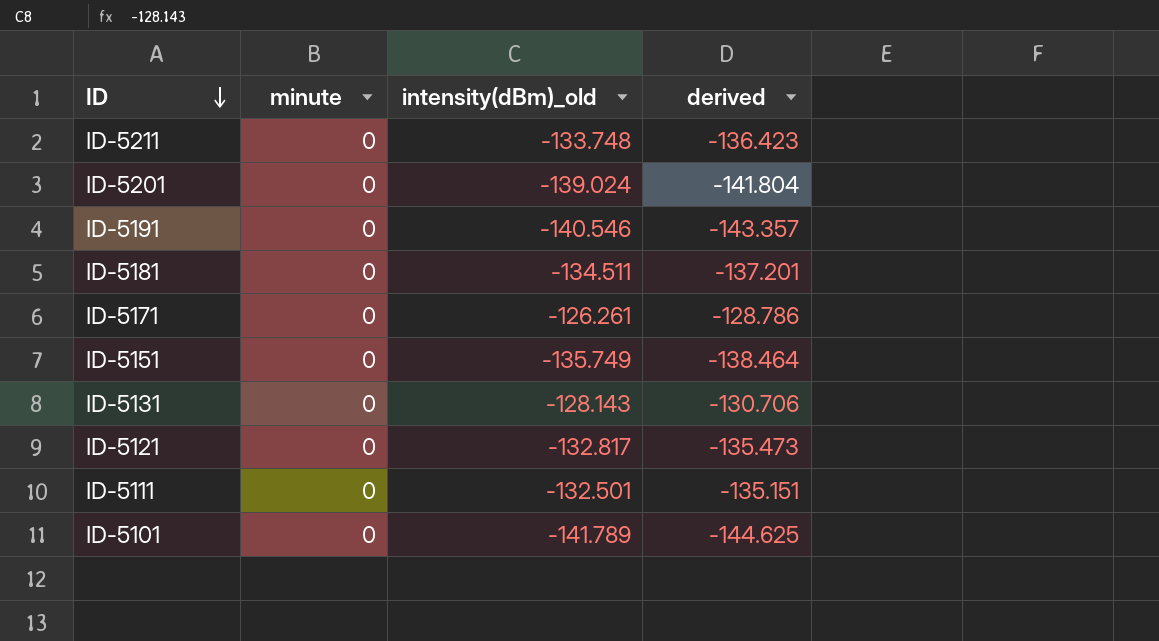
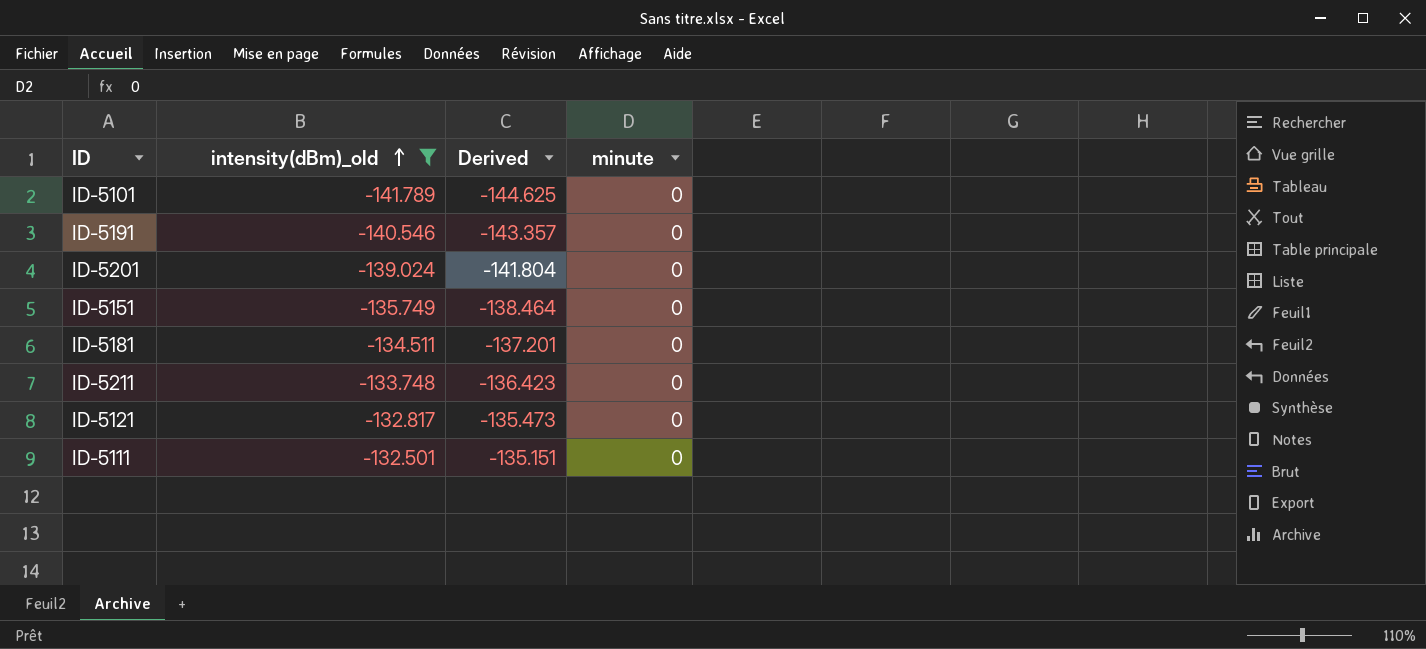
filter: none -> intensity(dBm)_old <= -132.501
row order: ID descending -> intensity(dBm)_old ascending
column name: derived -> Derived
column minute | position: 2 -> 4

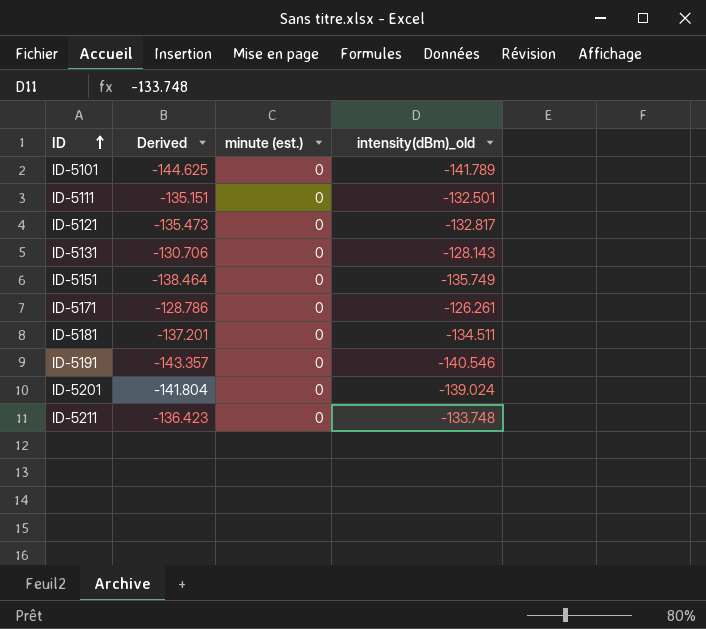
filter: intensity(dBm)_old <= -132.501 -> none
row order: intensity(dBm)_old ascending -> ID ascending
column name: minute -> minute (est.)
column intensity(dBm)_old | position: 2 -> 4

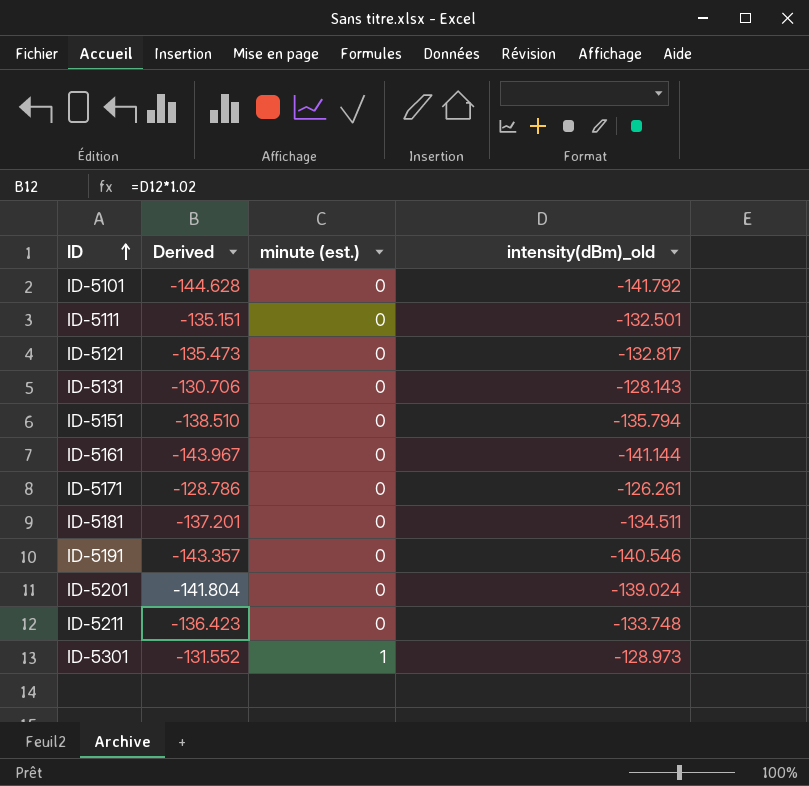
ID-5101 | Derived: -144.625 -> -144.628
ID-5101 | intensity(dBm)_old: -141.789 -> -141.792
ID-5151 | Derived: -138.464 -> -138.510
ID-5151 | intensity(dBm)_old: -135.749 -> -135.794
row ID-5161: none -> -143.967 | 0 | -141.144
row ID-5301: none -> -131.552 | 1 | -128.973

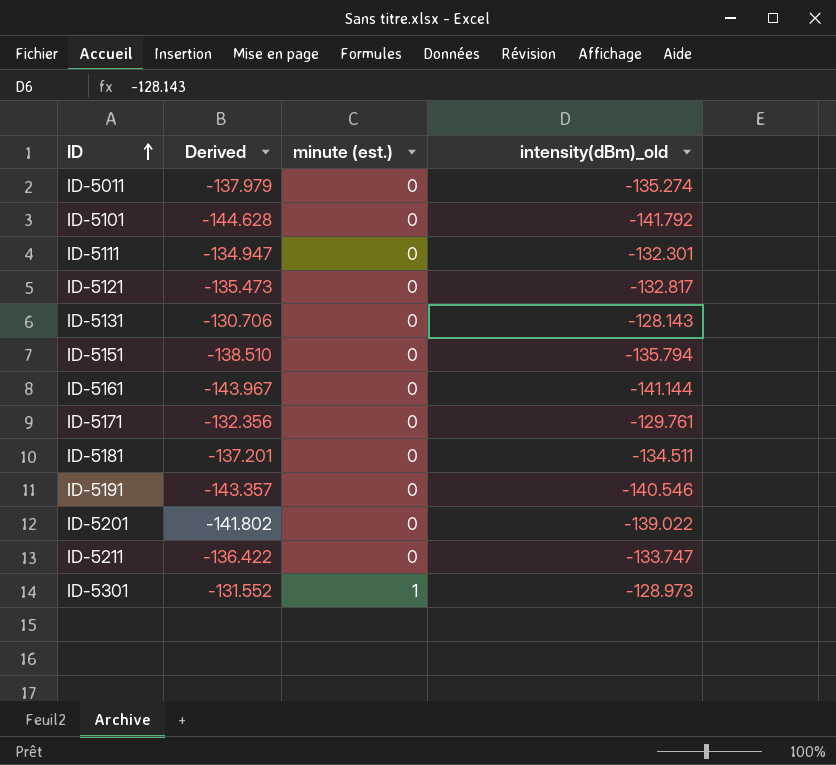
row ID-5011: none -> -137.979 | 0 | -135.274
ID-5111 | Derived: -135.151 -> -134.947
ID-5111 | intensity(dBm)_old: -132.501 -> -132.301
ID-5171 | Derived: -128.786 -> -132.356
ID-5171 | intensity(dBm)_old: -126.261 -> -129.761
ID-5201 | Derived: -141.804 -> -141.802
ID-5201 | intensity(dBm)_old: -139.024 -> -139.022
ID-5211 | Derived: -136.423 -> -136.422
ID-5211 | intensity(dBm)_old: -133.748 -> -133.747

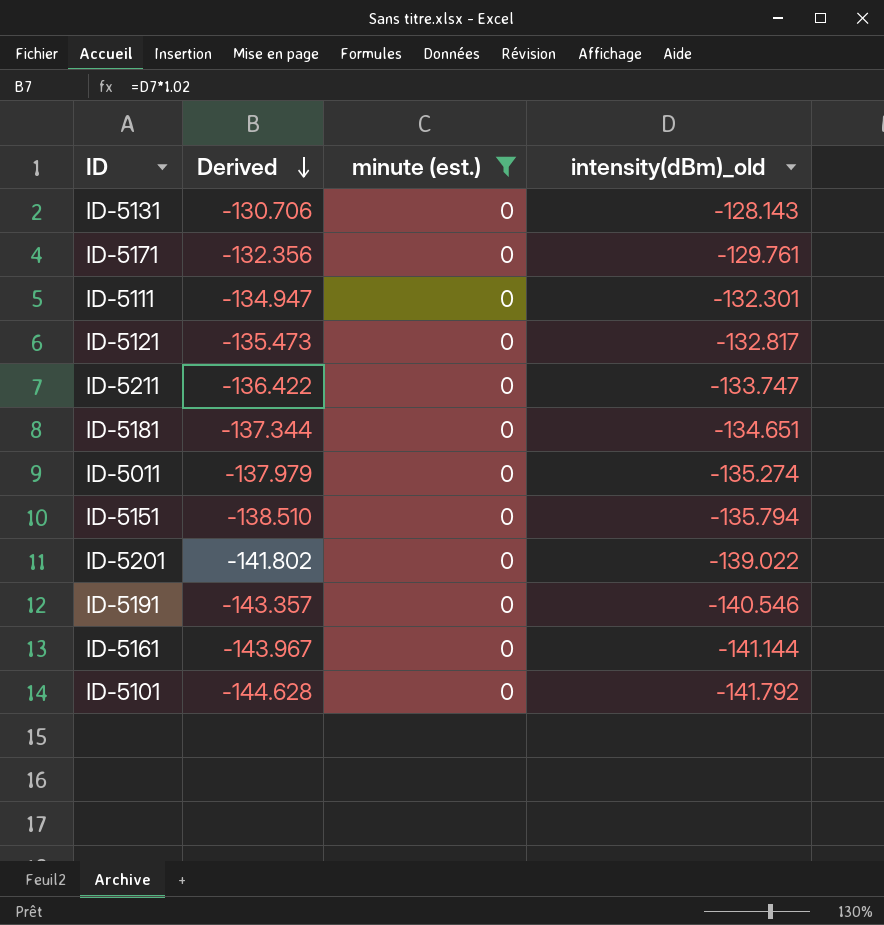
filter: none -> minute (est.) = 0
row order: ID ascending -> Derived descending
ID-5181 | Derived: -137.201 -> -137.344
ID-5181 | intensity(dBm)_old: -134.511 -> -134.651

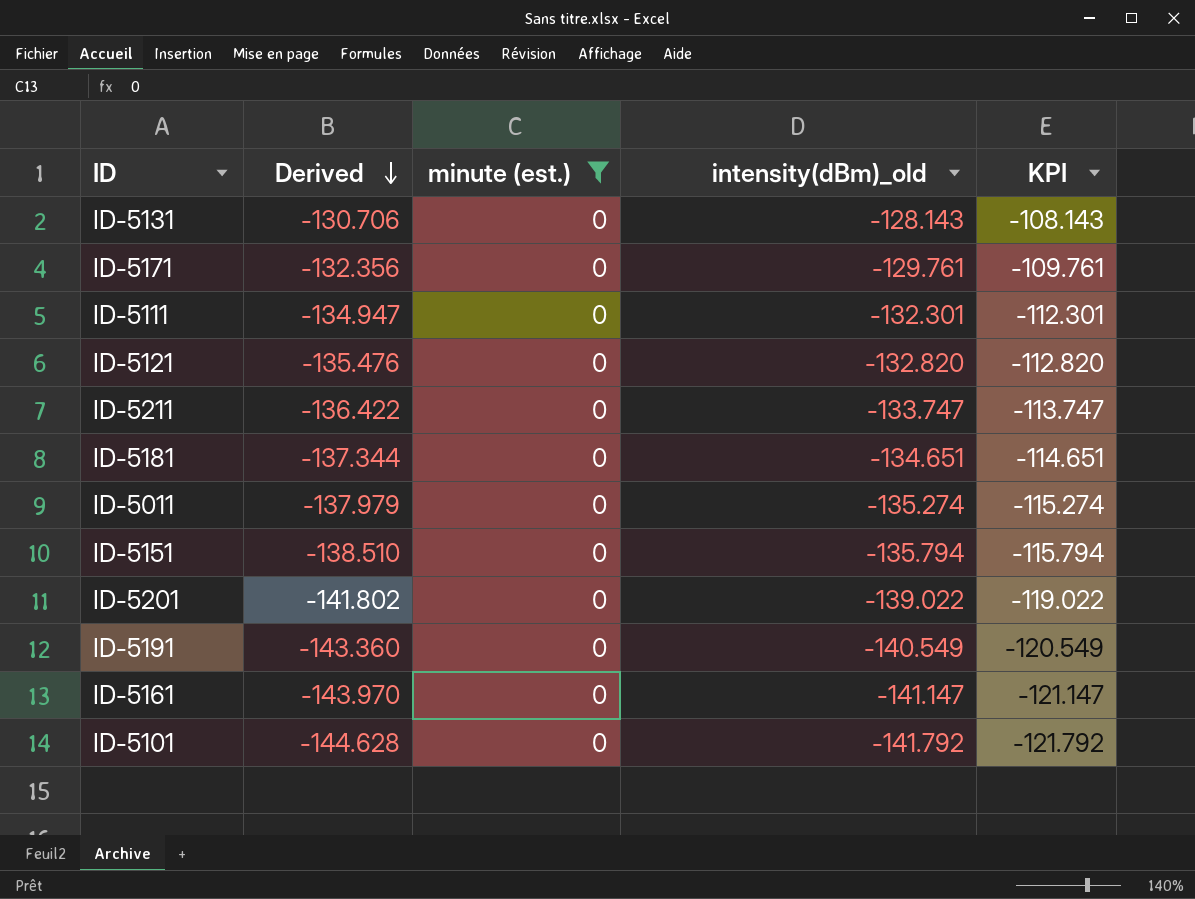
column KPI | formula: none -> [intensity(dBm)_old] + 20
ID-5121 | Derived: -135.473 -> -135.476
ID-5121 | intensity(dBm)_old: -132.817 -> -132.820
ID-5191 | Derived: -143.357 -> -143.360
ID-5191 | intensity(dBm)_old: -140.546 -> -140.549
ID-5161 | Derived: -143.967 -> -143.970
ID-5161 | intensity(dBm)_old: -141.144 -> -141.147

